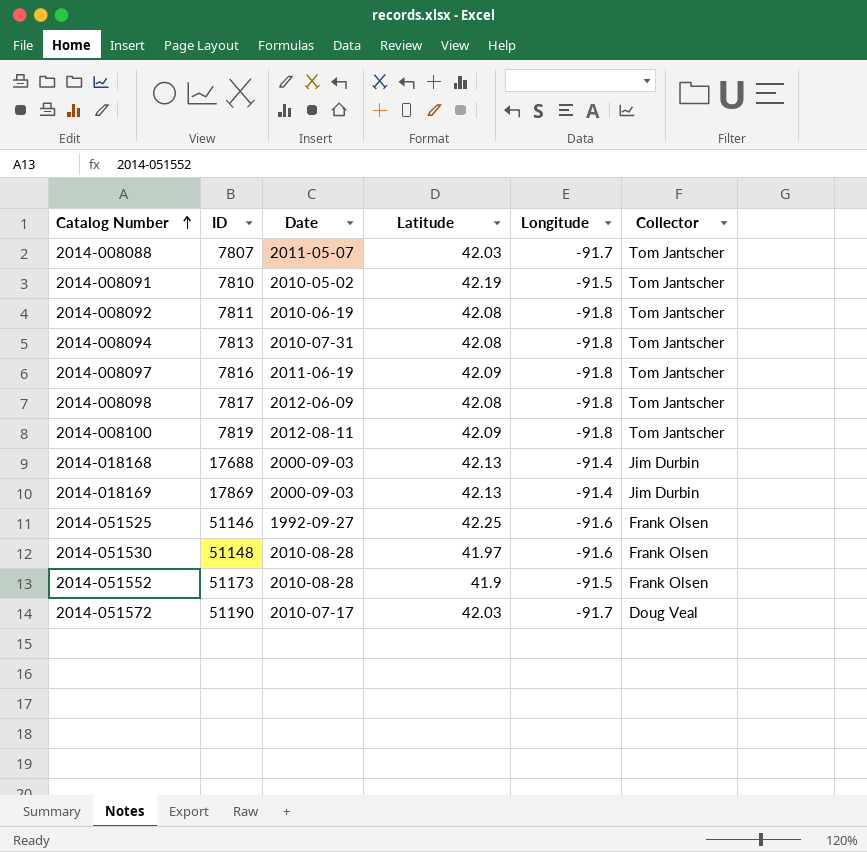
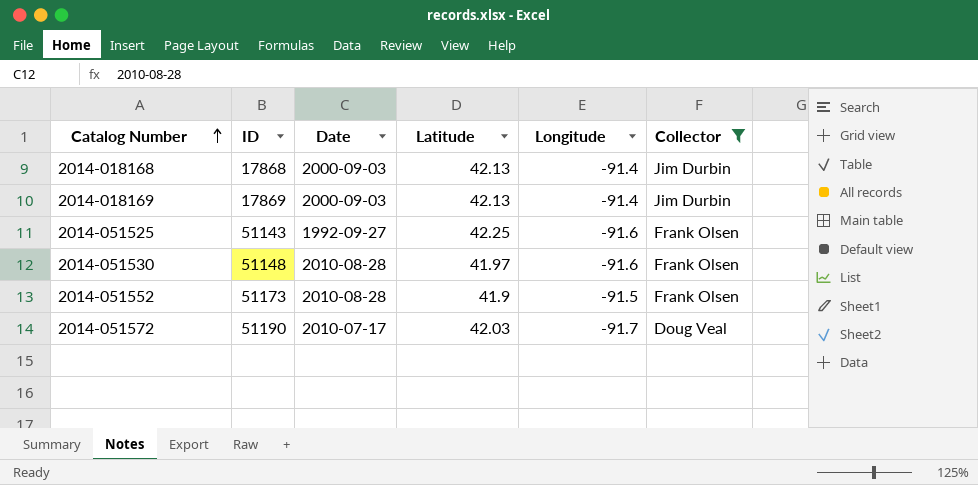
filter: none -> Collector != Tom Jantscher
2014-018168 | ID: 17688 -> 17868
2014-051525 | ID: 51146 -> 51143

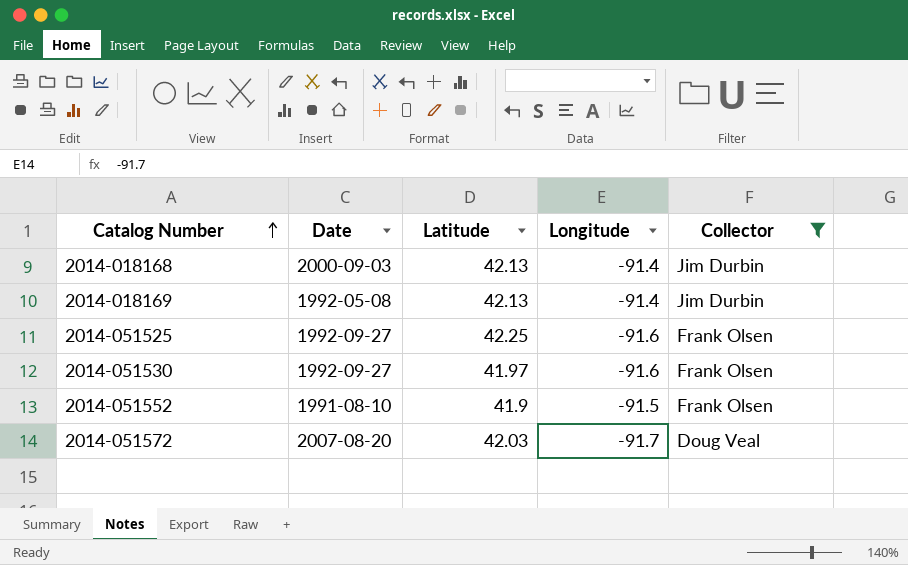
column ID | position: 2 -> none
2014-018169 | Date: 2000-09-03 -> 1992-05-08
2014-051530 | Date: 2010-08-28 -> 1992-09-27
2014-051552 | Date: 2010-08-28 -> 1991-08-10
2014-051572 | Date: 2010-07-17 -> 2007-08-20

